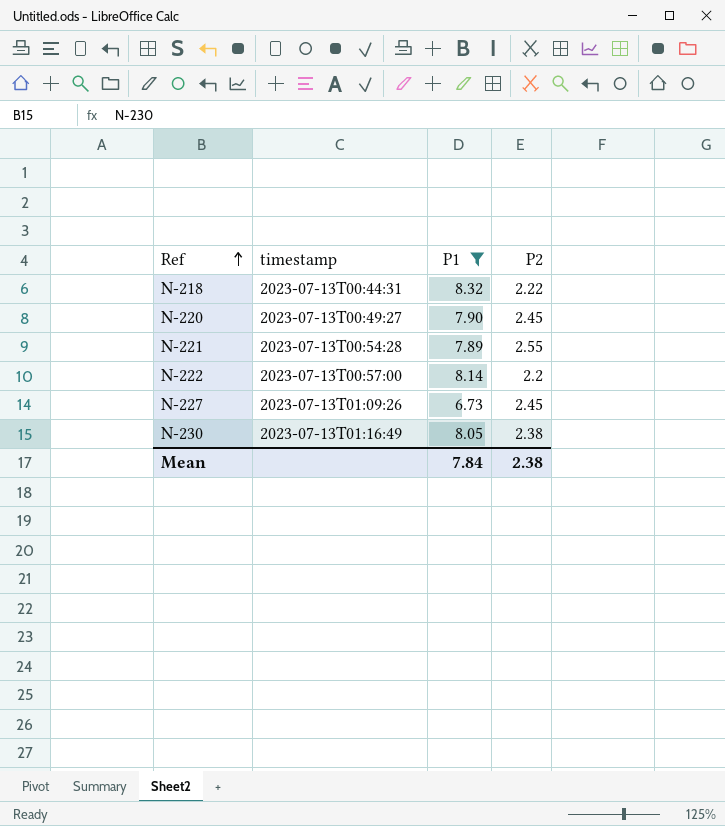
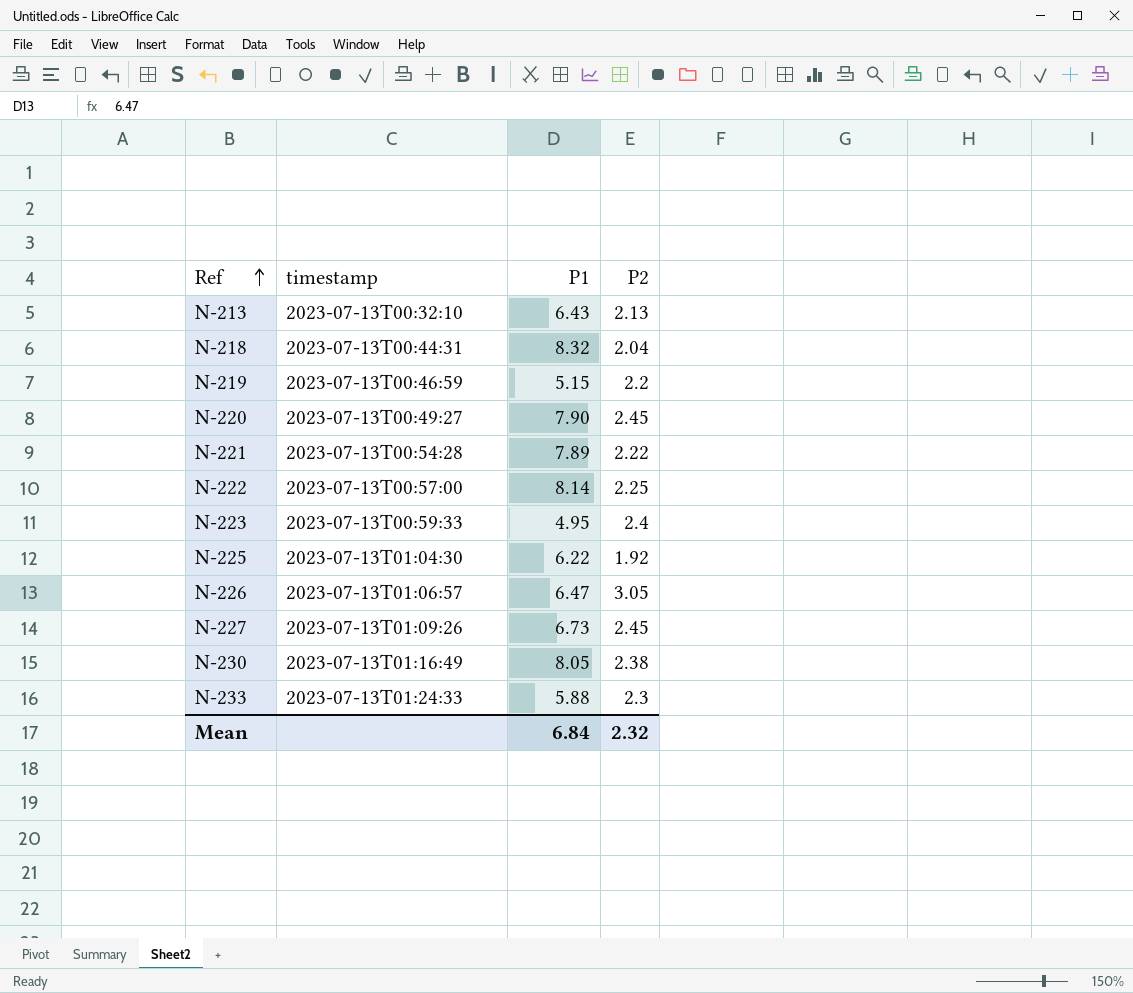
filter: P1 >= 6.73 -> none
N-218 | P2: 2.22 -> 2.04
N-221 | P2: 2.55 -> 2.22
N-222 | P2: 2.2 -> 2.25
Mean | P1: 7.84 -> 6.84
Mean | P2: 2.38 -> 2.32

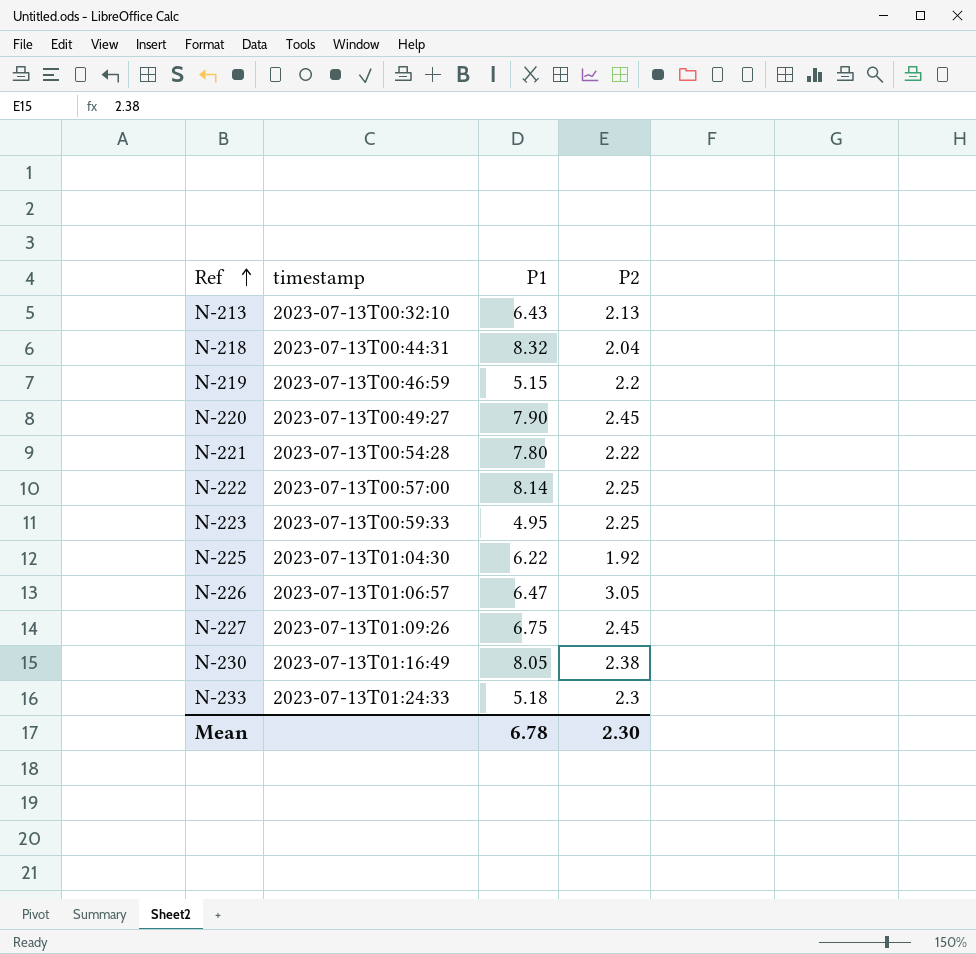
N-221 | P1: 7.89 -> 7.80
N-223 | P2: 2.4 -> 2.25
N-227 | P1: 6.73 -> 6.75
N-233 | P1: 5.88 -> 5.18
Mean | P1: 6.84 -> 6.78
Mean | P2: 2.32 -> 2.30

